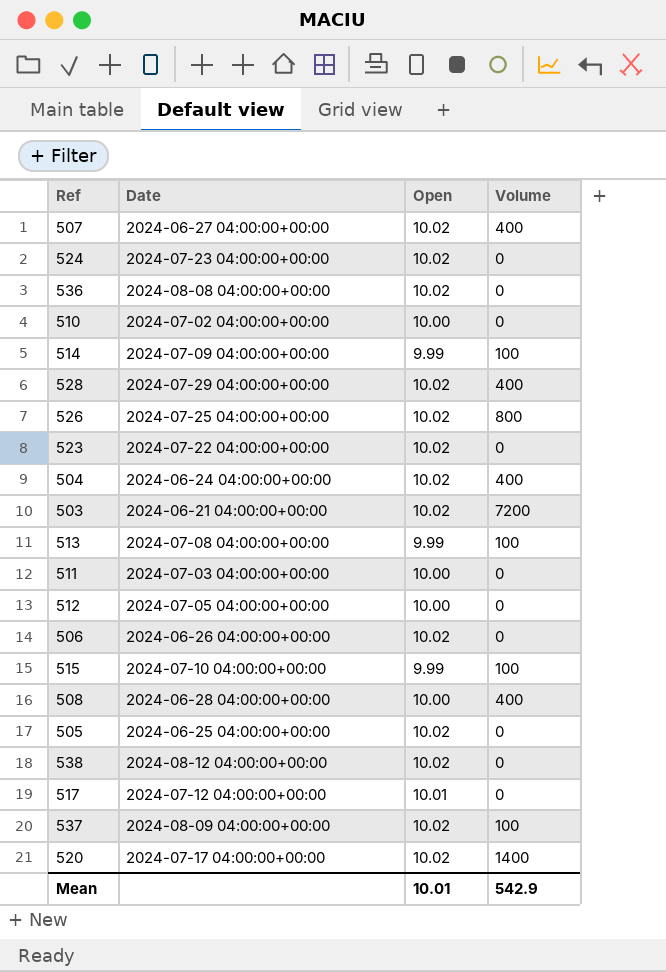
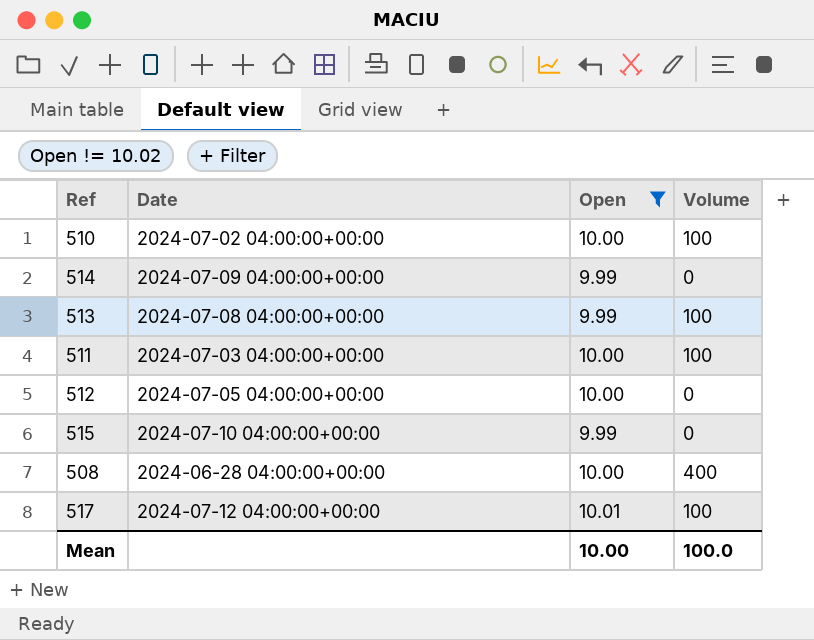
filter: none -> Open != 10.02
510 | Volume: 0 -> 100
514 | Volume: 100 -> 0
511 | Volume: 0 -> 100
515 | Volume: 100 -> 0
517 | Volume: 0 -> 100
Mean | Open: 10.01 -> 10.00
Mean | Volume: 542.9 -> 100.0

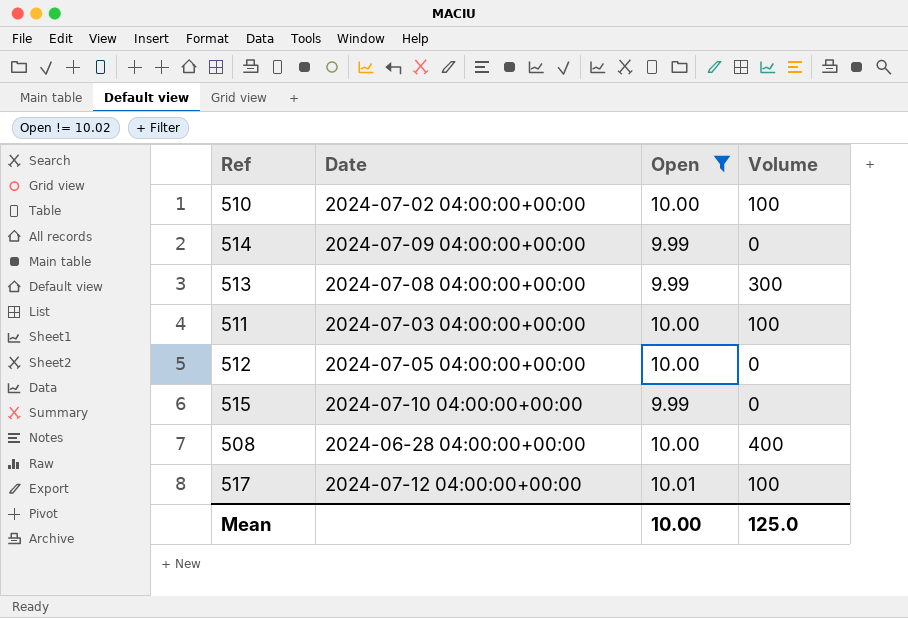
513 | Volume: 100 -> 300
Mean | Volume: 100.0 -> 125.0

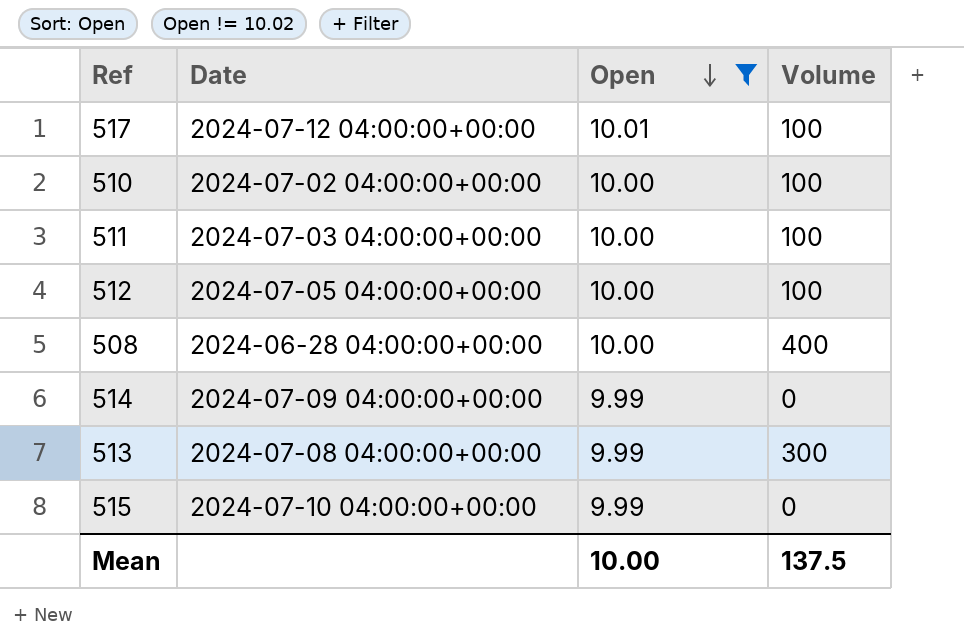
row order: none -> Open descending
512 | Volume: 0 -> 100
Mean | Volume: 125.0 -> 137.5

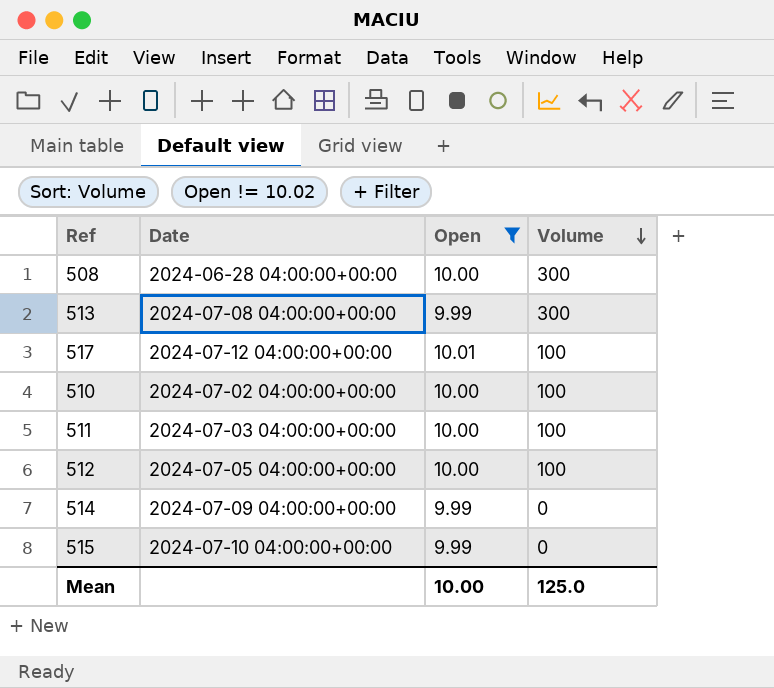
row order: Open descending -> Volume descending
508 | Volume: 400 -> 300
Mean | Volume: 137.5 -> 125.0

